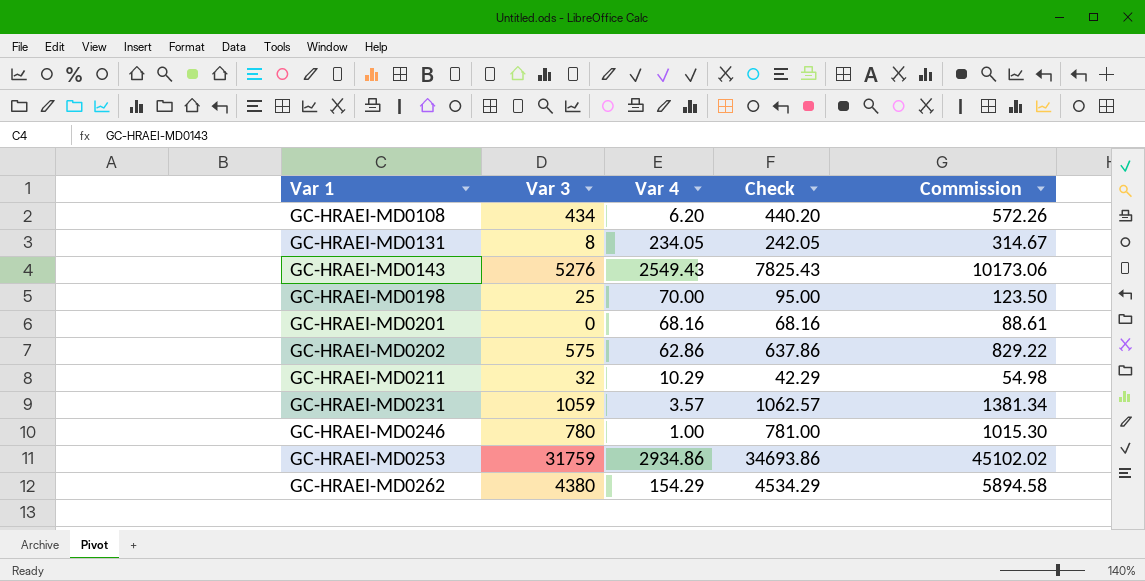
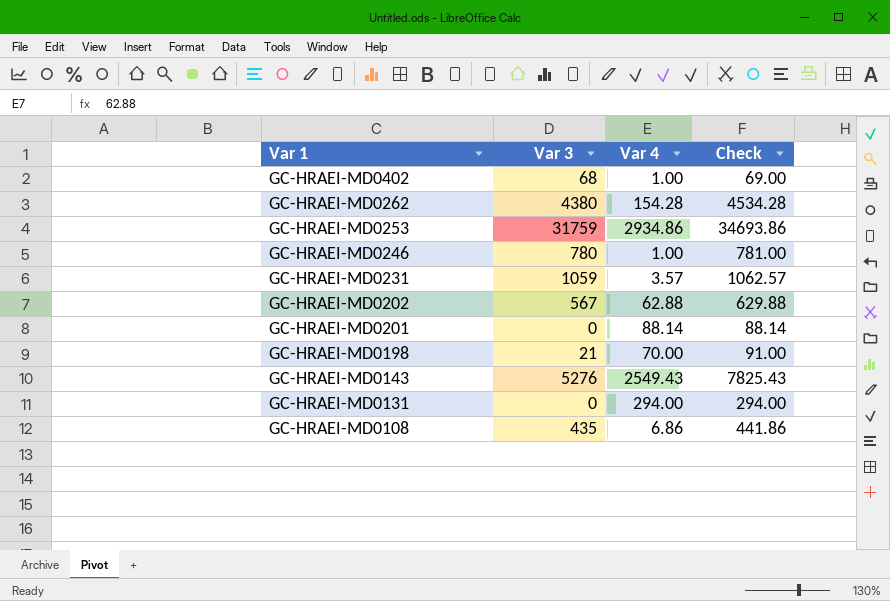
row order: Var 1 ascending -> Var 1 descending
column Commission | formula: [Check] * 1.3 -> none
row GC-HRAEI-MD0211: 32 | 10.29 | 42.29 | 54.98 -> none
row GC-HRAEI-MD0402: none -> 68 | 1.00 | 69.00
GC-HRAEI-MD0262 | Var 4: 154.29 -> 154.28
GC-HRAEI-MD0262 | Check: 4534.29 -> 4534.28
GC-HRAEI-MD0202 | Var 3: 575 -> 567
GC-HRAEI-MD0202 | Var 4: 62.86 -> 62.88
GC-HRAEI-MD0202 | Check: 637.86 -> 629.88
GC-HRAEI-MD0201 | Var 4: 68.16 -> 88.14
GC-HRAEI-MD0201 | Check: 68.16 -> 88.14
GC-HRAEI-MD0198 | Var 3: 25 -> 21
GC-HRAEI-MD0198 | Check: 95.00 -> 91.00
GC-HRAEI-MD0131 | Var 3: 8 -> 0
GC-HRAEI-MD0131 | Var 4: 234.05 -> 294.00
GC-HRAEI-MD0131 | Check: 242.05 -> 294.00
GC-HRAEI-MD0108 | Var 3: 434 -> 435
GC-HRAEI-MD0108 | Var 4: 6.20 -> 6.86
GC-HRAEI-MD0108 | Check: 440.20 -> 441.86

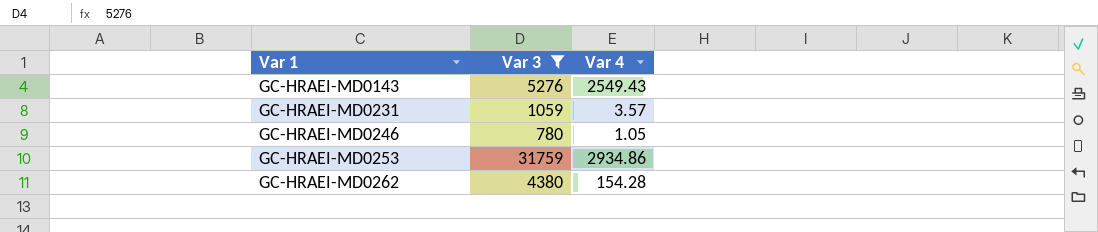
filter: none -> Var 3 >= 780
row order: Var 1 descending -> Var 1 ascending
column Check | formula: [Var 3] + [Var 4] -> none
GC-HRAEI-MD0246 | Var 4: 1.00 -> 1.05

